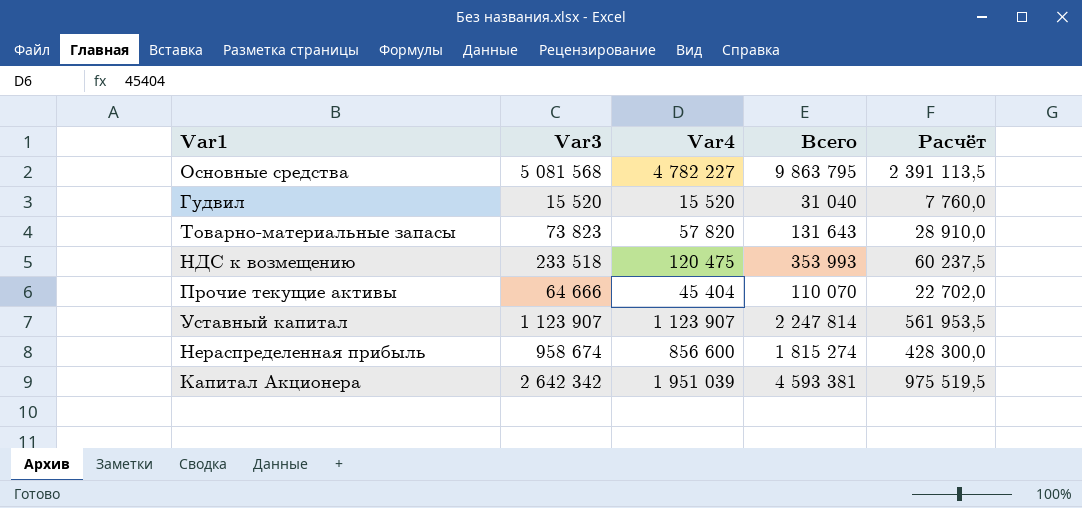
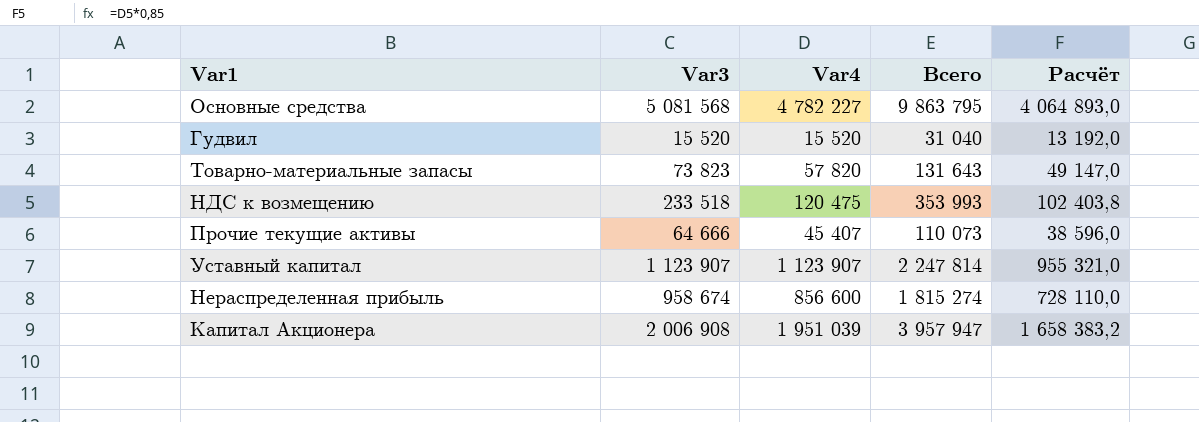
column Расчёт | formula: [Var4] * 0,5 -> [Var4] * 0,85
Прочие текущие активы | Var4: 45 404 -> 45 407
Прочие текущие активы | Всего: 110 070 -> 110 073
Капитал Акционера | Var3: 2 642 342 -> 2 006 908
Капитал Акционера | Всего: 4 593 381 -> 3 957 947

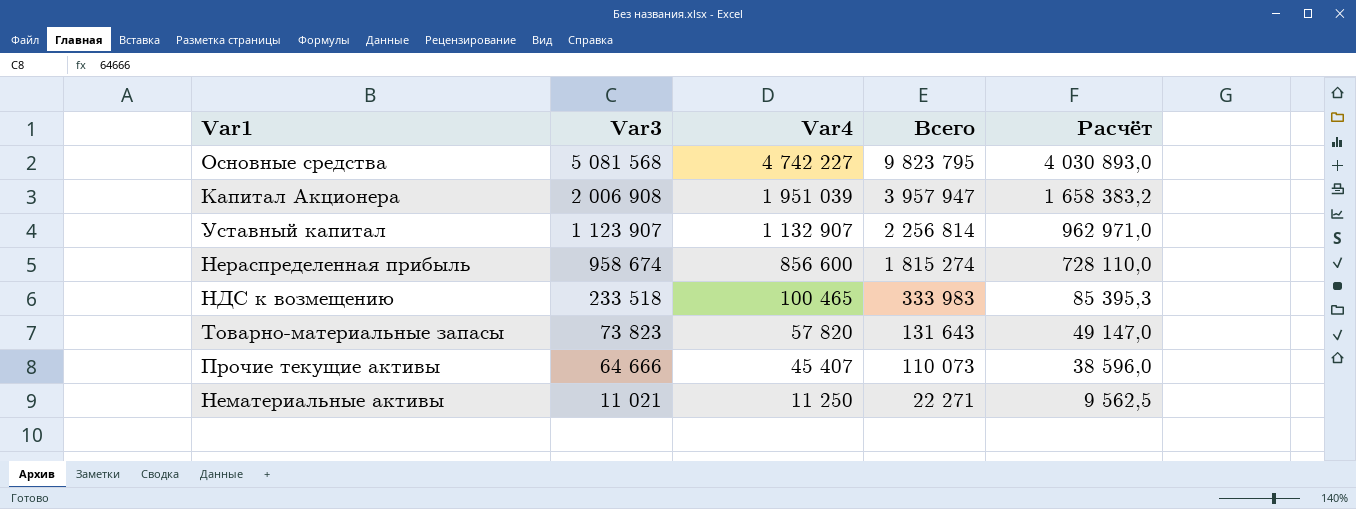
row order: none -> Var3 descending
row Гудвил: 15 520 | 15 520 | 31 040 | 13 192,0 -> none
Основные средства | Var4: 4 782 227 -> 4 742 227
Основные средства | Всего: 9 863 795 -> 9 823 795
Основные средства | Расчёт: 4 064 893,0 -> 4 030 893,0
Уставный капитал | Var4: 1 123 907 -> 1 132 907
Уставный капитал | Всего: 2 247 814 -> 2 256 814
Уставный капитал | Расчёт: 955 321,0 -> 962 971,0
НДС к возмещению | Var4: 120 475 -> 100 465
НДС к возмещению | Всего: 353 993 -> 333 983
НДС к возмещению | Расчёт: 102 403,8 -> 85 395,3
row Нематериальные активы: none -> 11 021 | 11 250 | 22 271 | 9 562,5

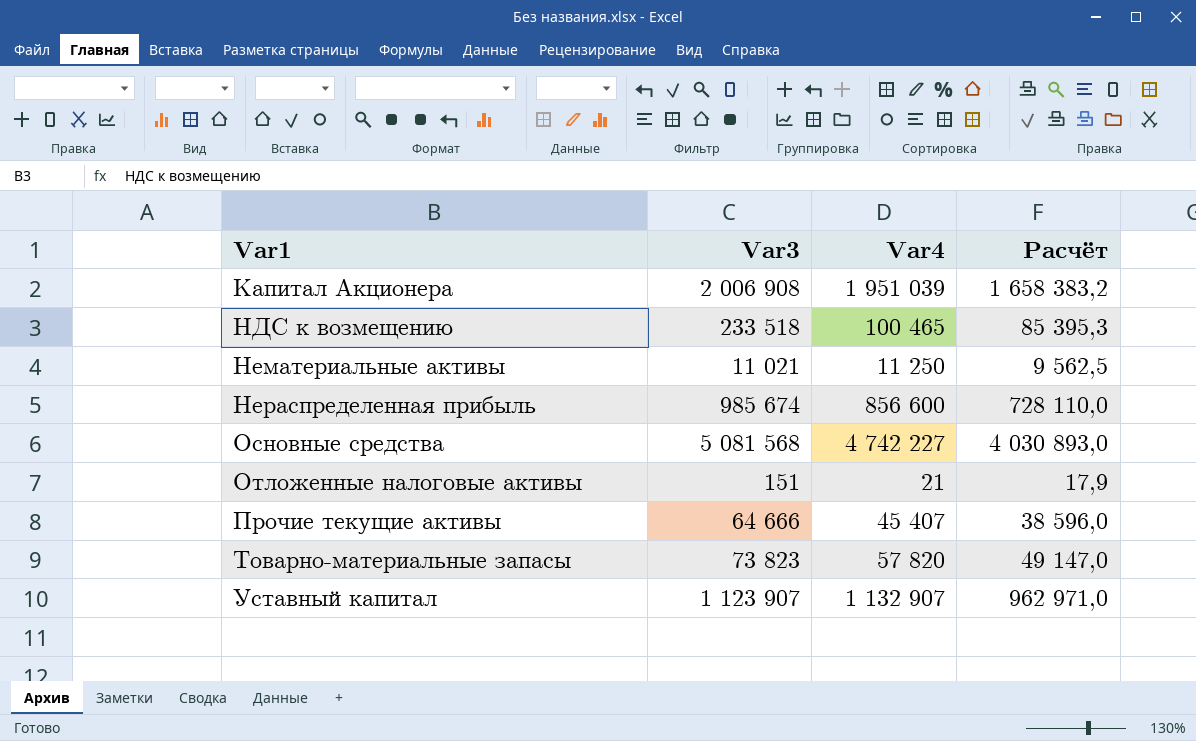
row order: Var3 descending -> Var1 ascending
column Всего | formula: [Var3] + [Var4] -> none
Нераспределенная прибыль | Var3: 958 674 -> 985 674
row Отложенные налоговые активы: none -> 151 | 21 | 17,9

